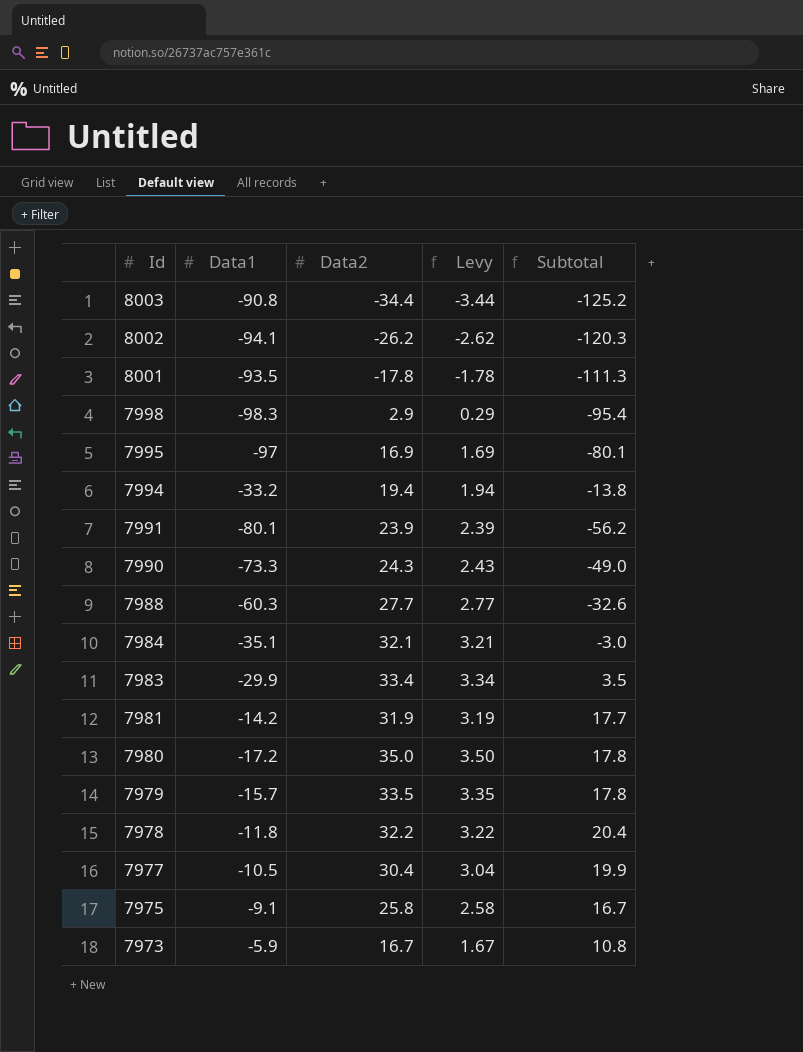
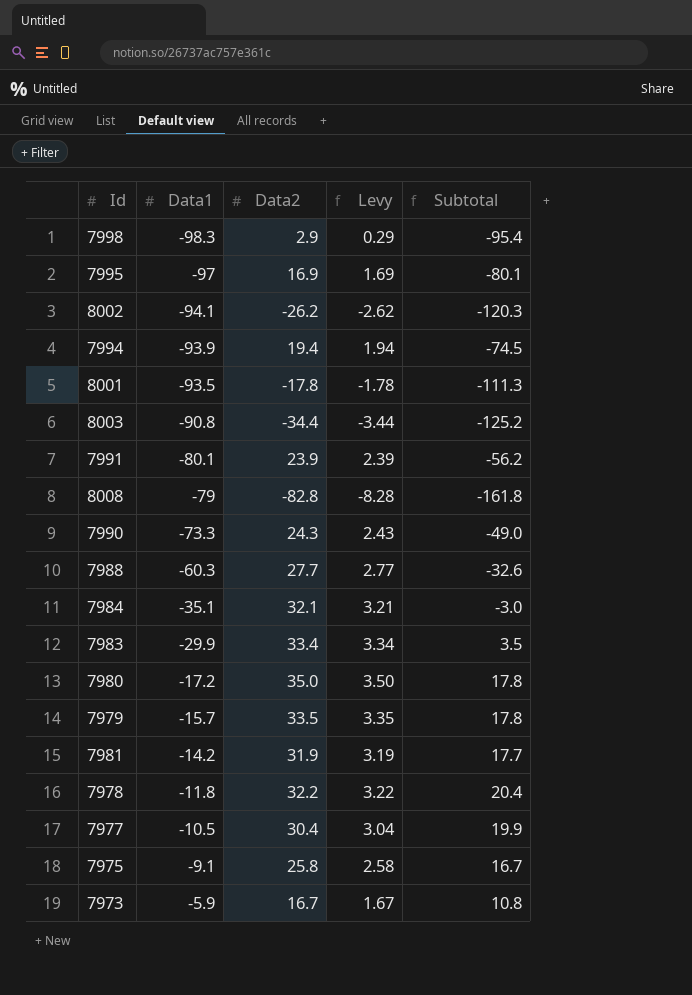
row order: Id descending -> Data1 ascending
7994 | Data1: -33.2 -> -93.9
7994 | Subtotal: -13.8 -> -74.5
row 8008: none -> -79 | -82.8 | -8.28 | -161.8

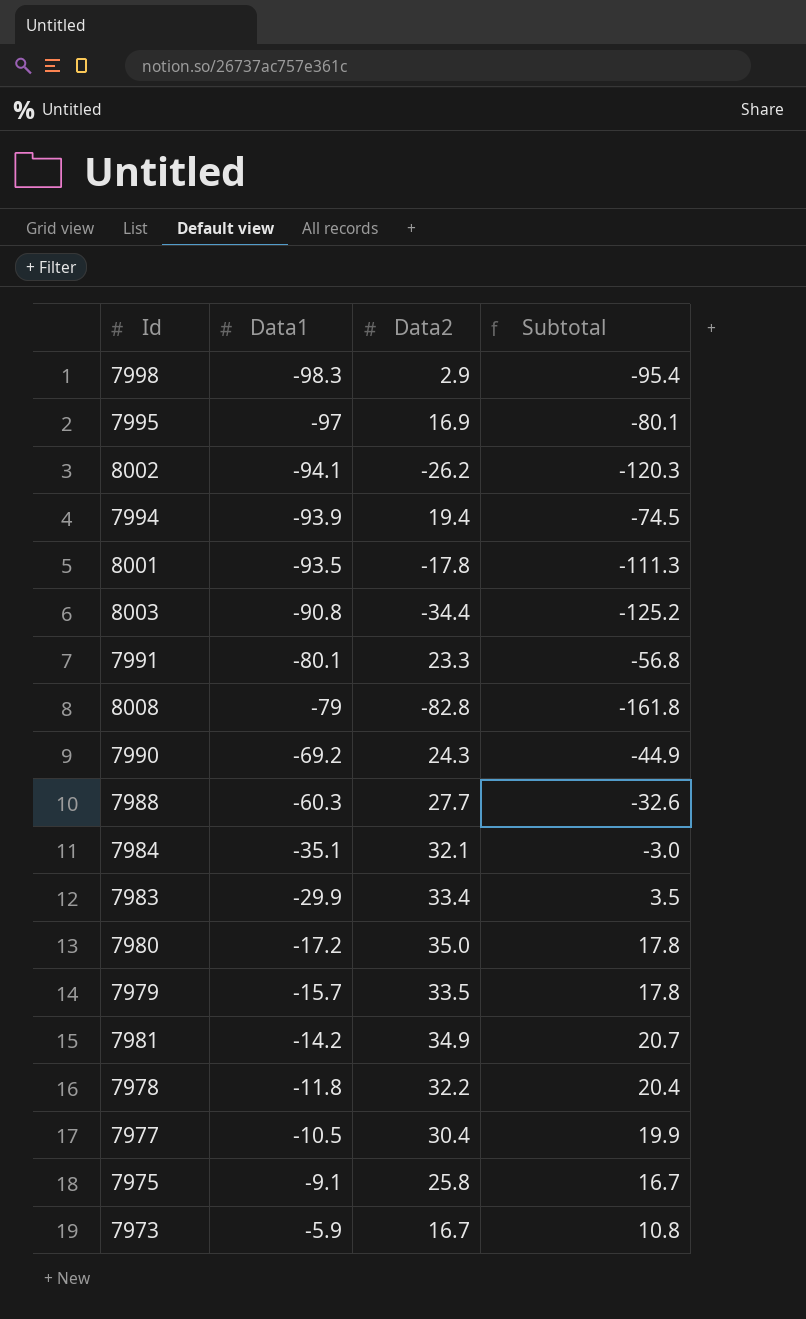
column Levy | formula: [Data2] * 0.1 -> none
7991 | Data2: 23.9 -> 23.3
7991 | Subtotal: -56.2 -> -56.8
7990 | Data1: -73.3 -> -69.2
7990 | Subtotal: -49.0 -> -44.9
7981 | Data2: 31.9 -> 34.9
7981 | Subtotal: 17.7 -> 20.7

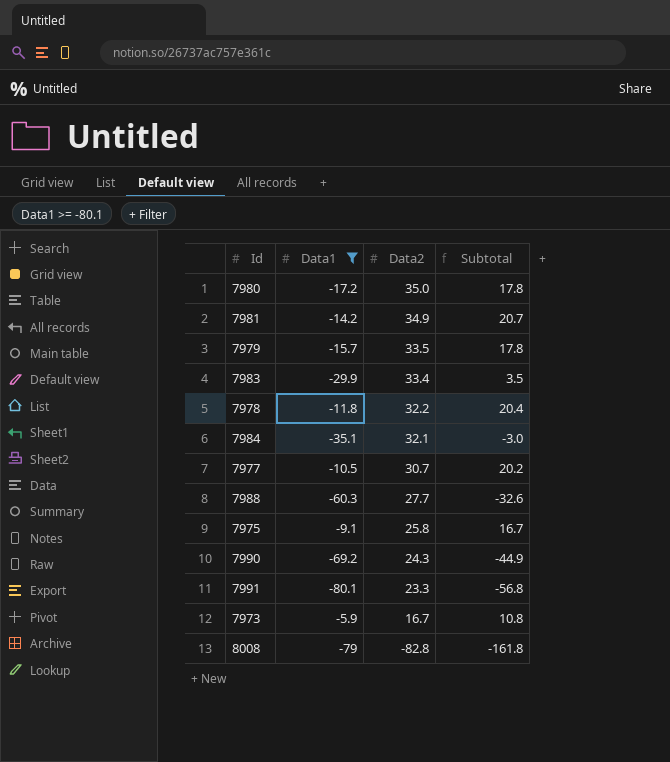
filter: none -> Data1 >= -80.1
row order: Data1 ascending -> Data2 descending
7977 | Data2: 30.4 -> 30.7
7977 | Subtotal: 19.9 -> 20.2

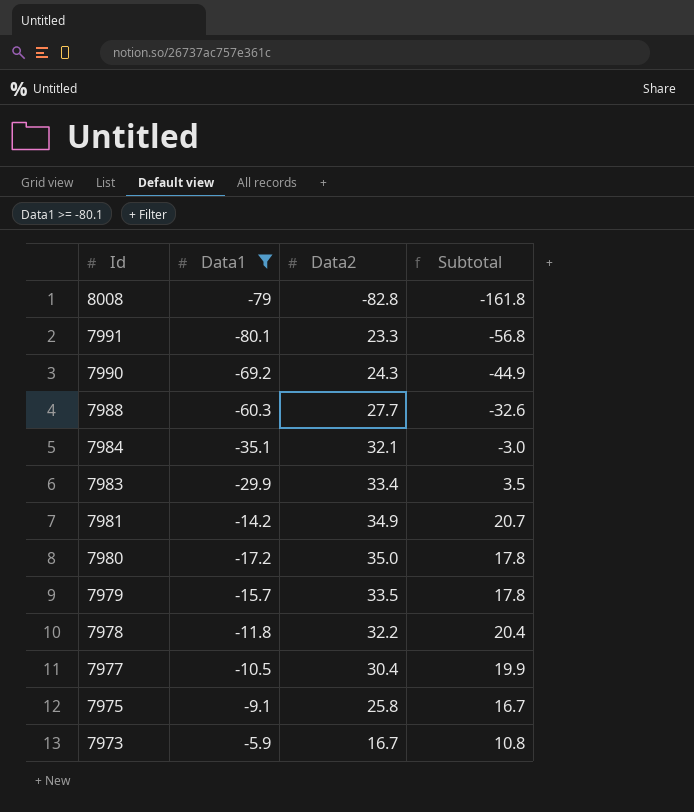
row order: Data2 descending -> Id descending
7977 | Data2: 30.7 -> 30.4
7977 | Subtotal: 20.2 -> 19.9

